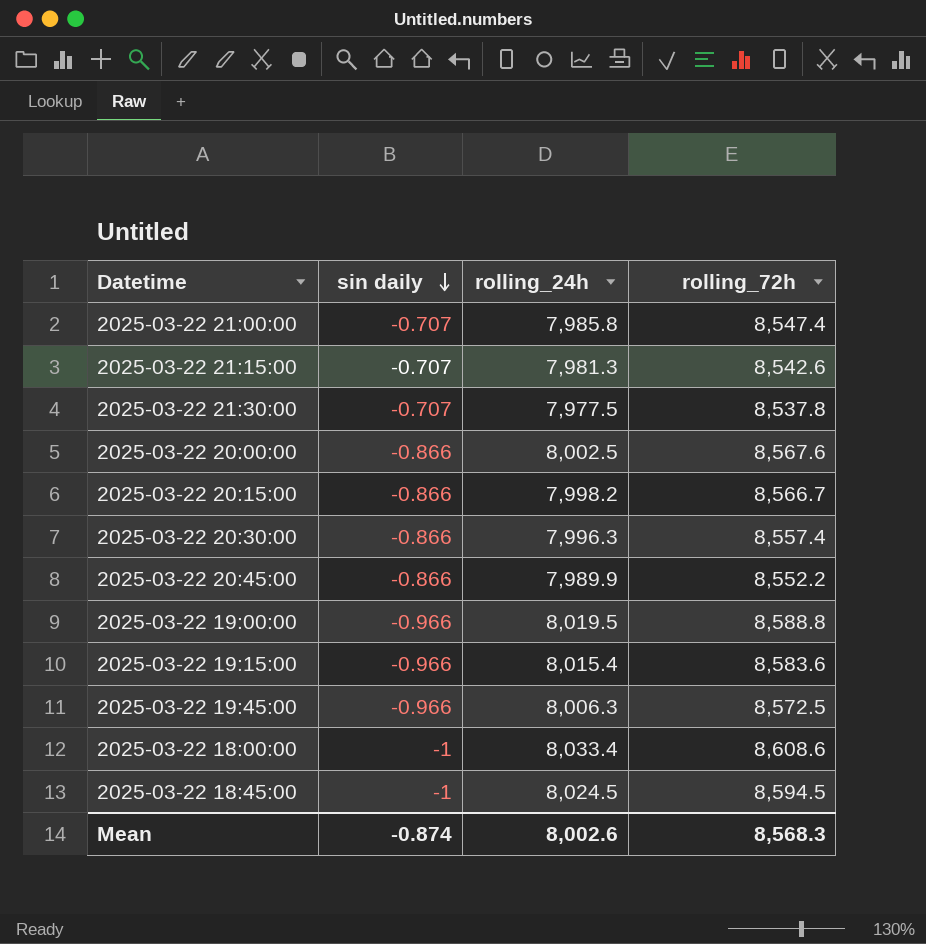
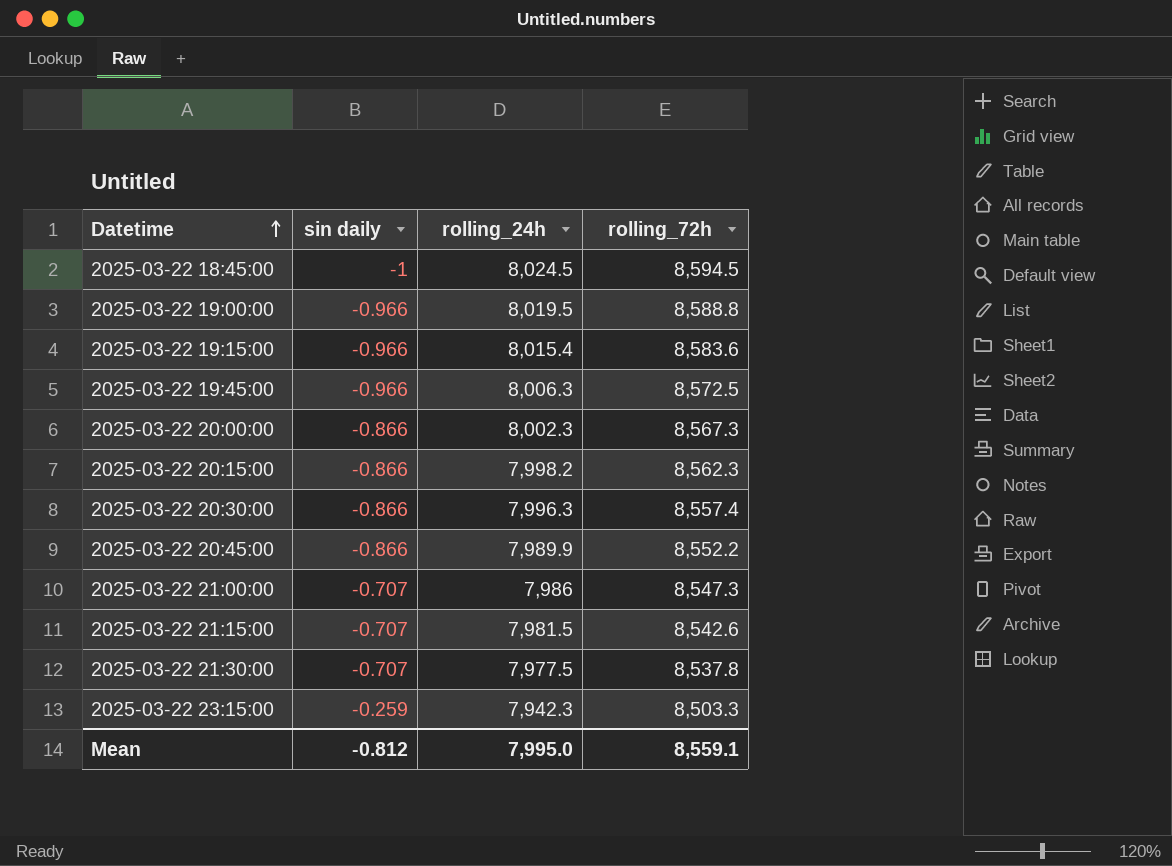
row order: sin daily descending -> Datetime ascending
row 2025-03-22 18:00:00: -1 | 8,033.4 | 8,608.6 -> none
2025-03-22 20:00:00 | rolling_24h: 8,002.5 -> 8,002.3
2025-03-22 20:00:00 | rolling_72h: 8,567.6 -> 8,567.3
2025-03-22 20:15:00 | rolling_72h: 8,566.7 -> 8,562.3
2025-03-22 21:00:00 | rolling_24h: 7,985.8 -> 7,986
2025-03-22 21:00:00 | rolling_72h: 8,547.4 -> 8,547.3
2025-03-22 21:15:00 | rolling_24h: 7,981.3 -> 7,981.5
row 2025-03-22 23:15:00: none -> -0.259 | 7,942.3 | 8,503.3
Mean | sin daily: -0.874 -> -0.812
Mean | rolling_24h: 8,002.6 -> 7,995.0
Mean | rolling_72h: 8,568.3 -> 8,559.1

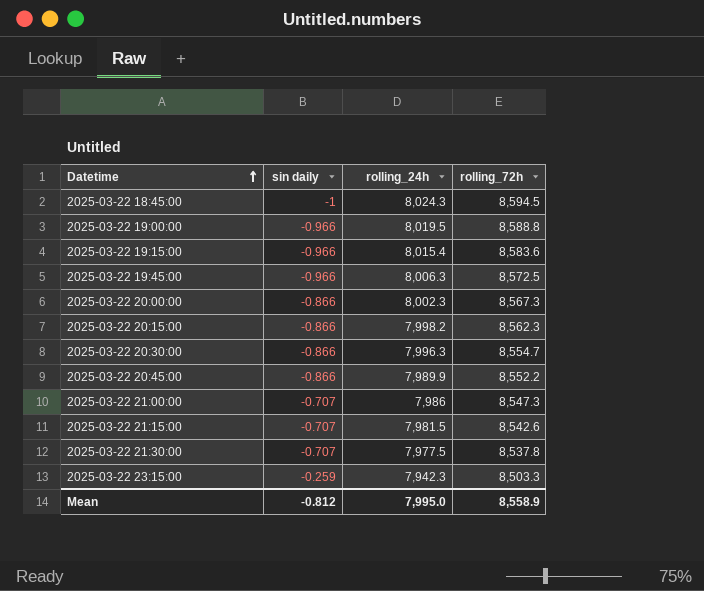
2025-03-22 18:45:00 | rolling_24h: 8,024.5 -> 8,024.3
2025-03-22 20:30:00 | rolling_72h: 8,557.4 -> 8,554.7
Mean | rolling_72h: 8,559.1 -> 8,558.9

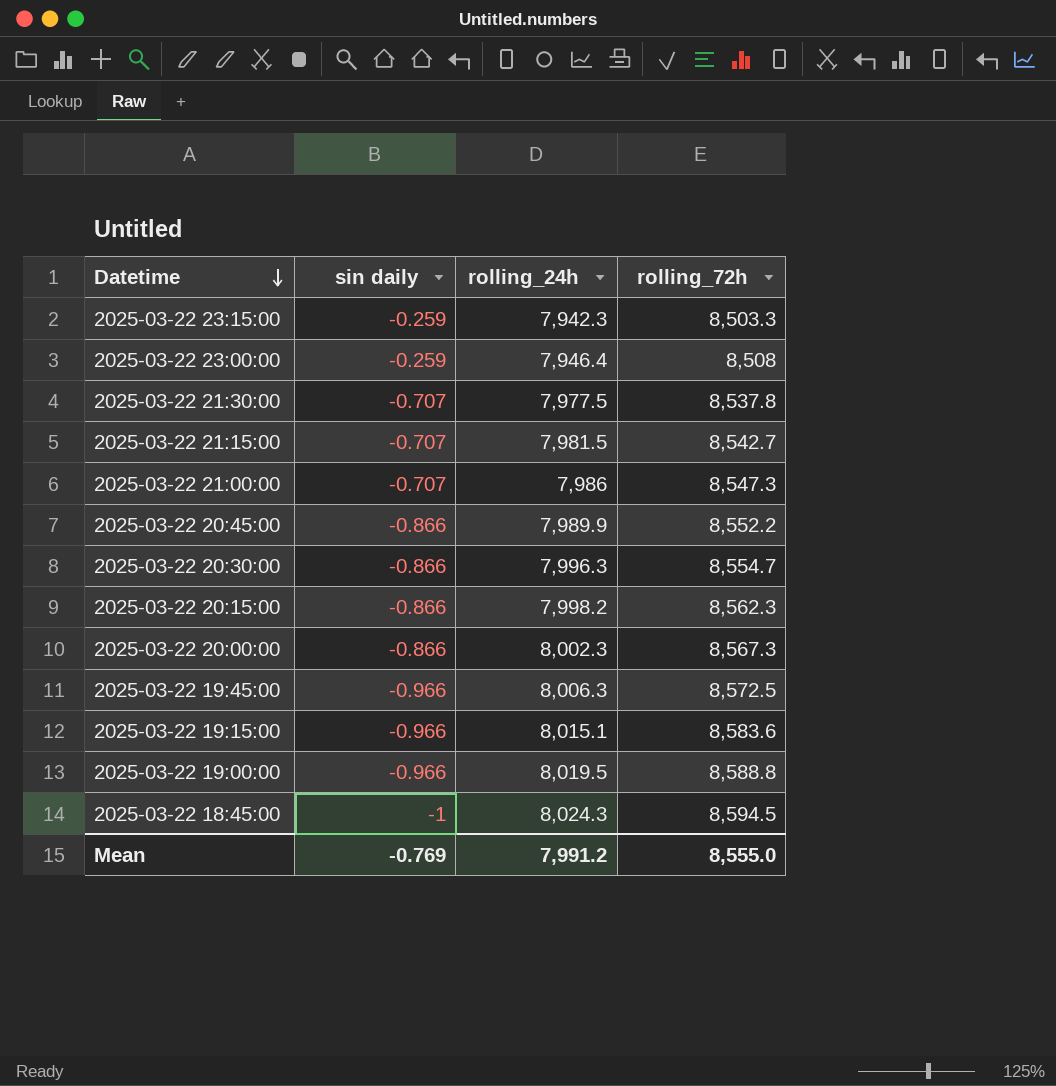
row order: Datetime ascending -> Datetime descending
row 2025-03-22 23:00:00: none -> -0.259 | 7,946.4 | 8,508
2025-03-22 21:15:00 | rolling_72h: 8,542.6 -> 8,542.7
2025-03-22 19:15:00 | rolling_24h: 8,015.4 -> 8,015.1
Mean | sin daily: -0.812 -> -0.769
Mean | rolling_24h: 7,995.0 -> 7,991.2
Mean | rolling_72h: 8,558.9 -> 8,555.0

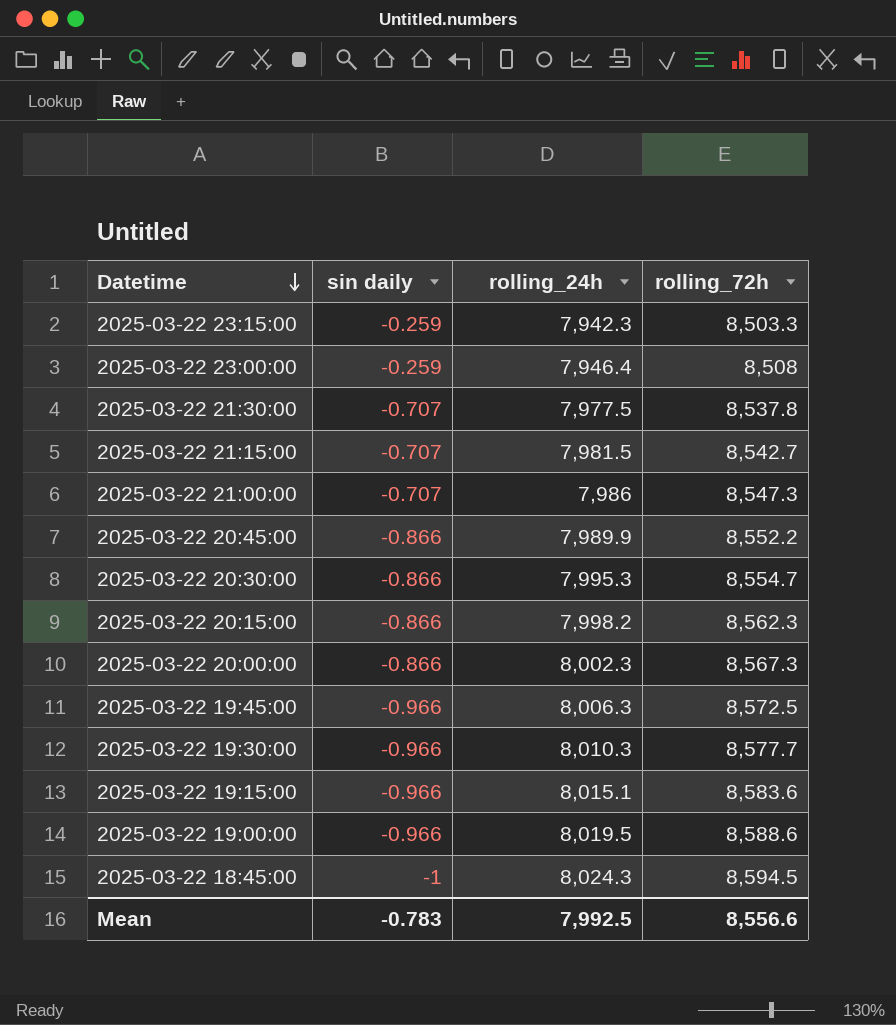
2025-03-22 20:30:00 | rolling_24h: 7,996.3 -> 7,995.3
row 2025-03-22 19:30:00: none -> -0.966 | 8,010.3 | 8,577.7
2025-03-22 19:00:00 | rolling_72h: 8,588.8 -> 8,588.6
Mean | sin daily: -0.769 -> -0.783
Mean | rolling_24h: 7,991.2 -> 7,992.5
Mean | rolling_72h: 8,555.0 -> 8,556.6

